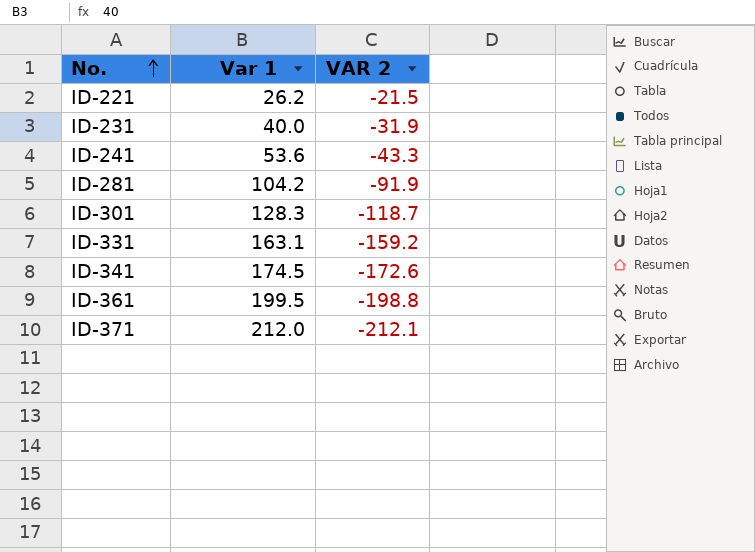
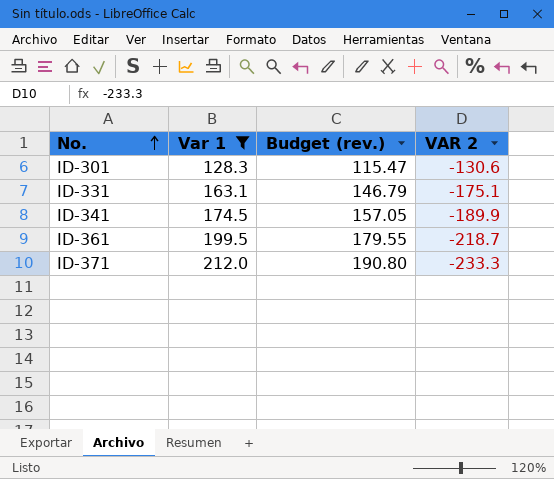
filter: none -> Var 1 >= 128.3
column Budget (rev.) | formula: none -> [Var 1] * 0.9
ID-301 | VAR 2: -118.7 -> -130.6
ID-331 | VAR 2: -159.2 -> -175.1
ID-341 | VAR 2: -172.6 -> -189.9
ID-361 | VAR 2: -198.8 -> -218.7
ID-371 | VAR 2: -212.1 -> -233.3

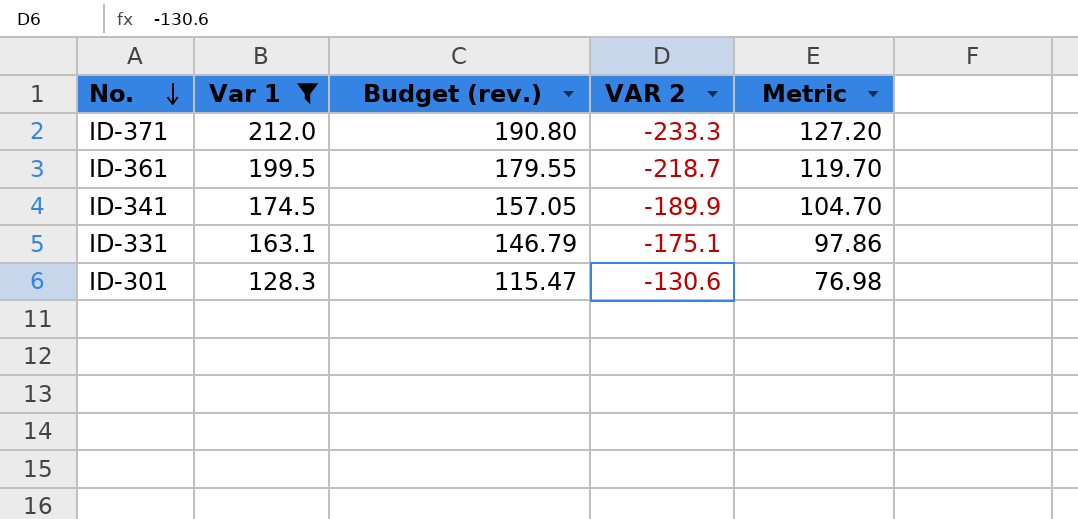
row order: No. ascending -> No. descending
column Metric | formula: none -> [Var 1] * 0.6

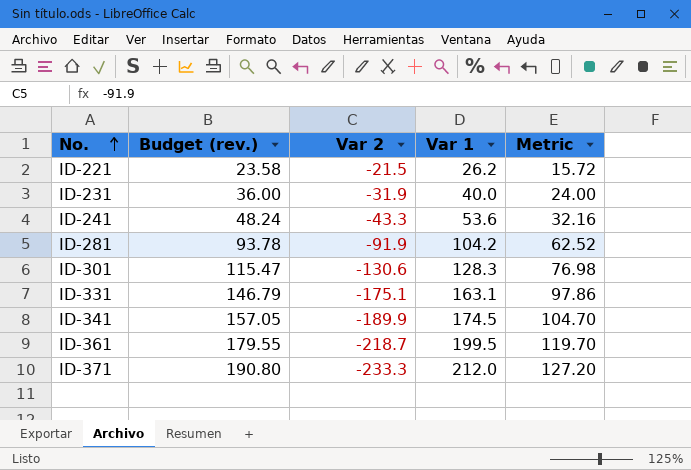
filter: Var 1 >= 128.3 -> none
row order: No. descending -> No. ascending
column name: VAR 2 -> Var 2
column Var 1 | position: 2 -> 4

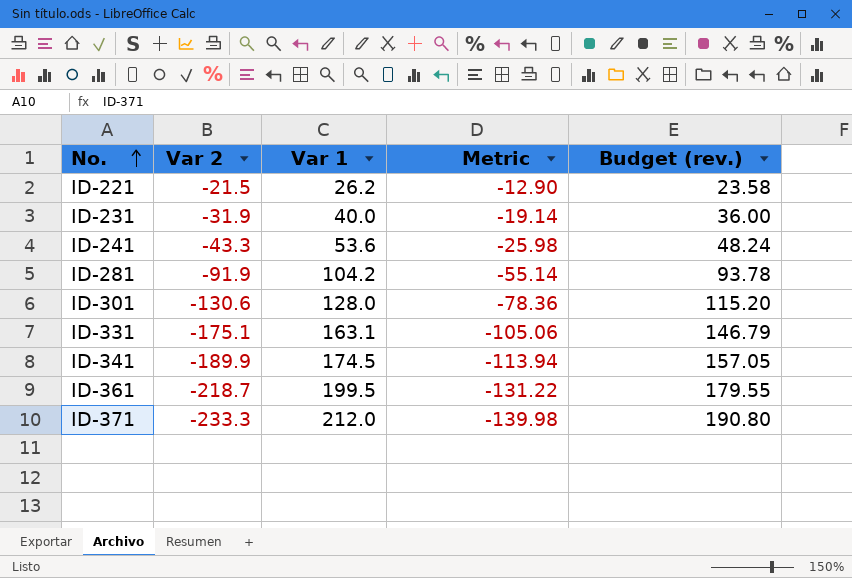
column Metric | formula: [Var 1] * 0.6 -> [Var 2] * 0.6
column Budget (rev.) | position: 2 -> 5
ID-301 | Var 1: 128.3 -> 128.0
ID-301 | Budget (rev.): 115.47 -> 115.20

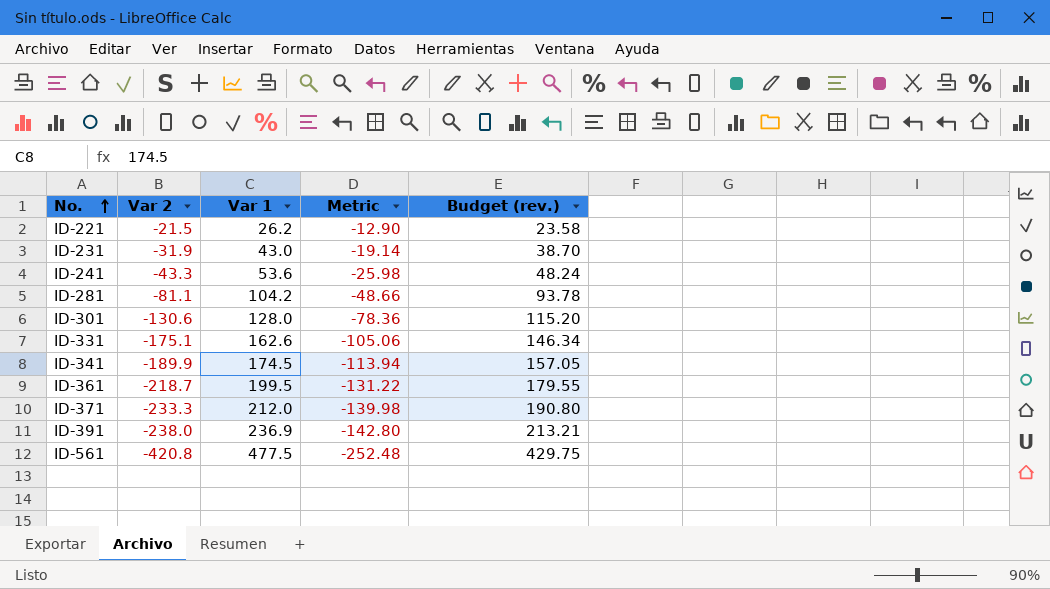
ID-231 | Var 1: 40.0 -> 43.0
ID-231 | Budget (rev.): 36.00 -> 38.70
ID-281 | Var 2: -91.9 -> -81.1
ID-281 | Metric: -55.14 -> -48.66
ID-331 | Var 1: 163.1 -> 162.6
ID-331 | Budget (rev.): 146.79 -> 146.34
row ID-391: none -> -238.0 | 236.9 | -142.80 | 213.21
row ID-561: none -> -420.8 | 477.5 | -252.48 | 429.75

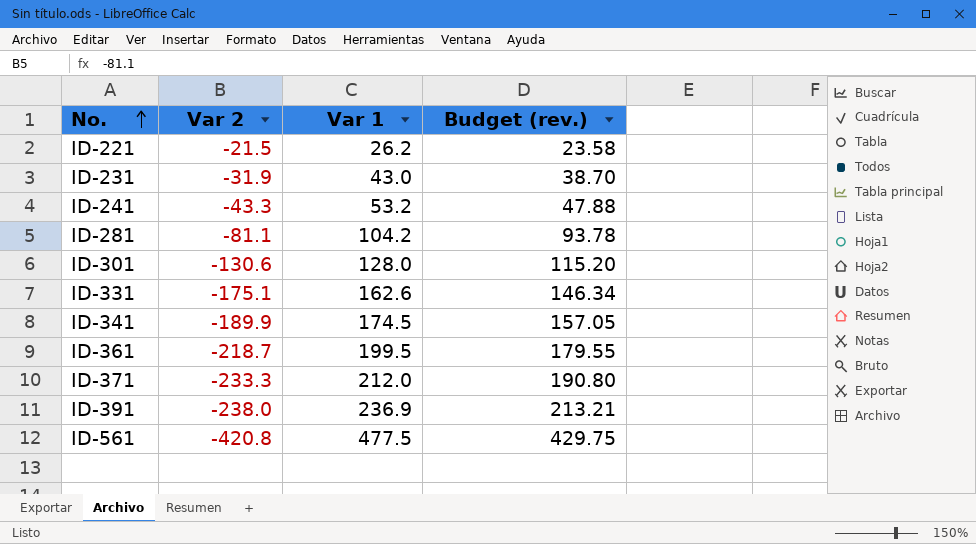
column Metric | formula: [Var 2] * 0.6 -> none
ID-241 | Var 1: 53.6 -> 53.2
ID-241 | Budget (rev.): 48.24 -> 47.88

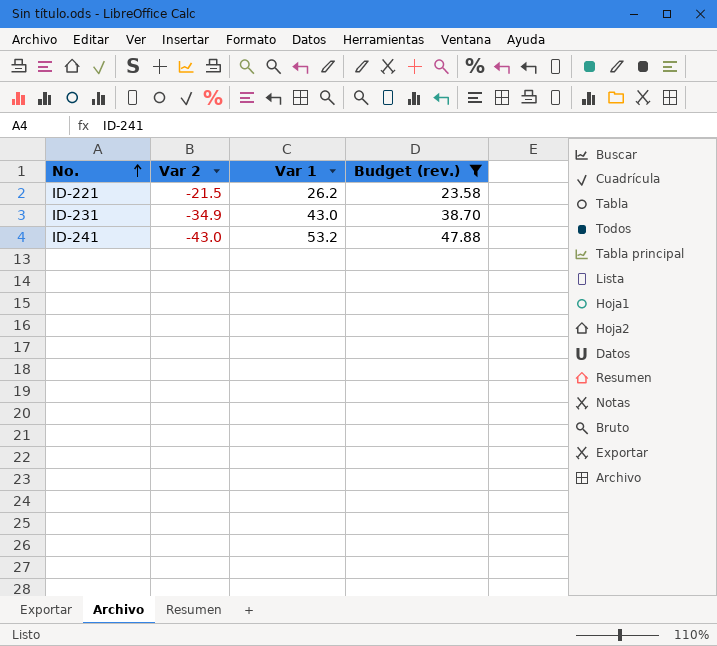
filter: none -> Budget (rev.) <= 47.88
ID-231 | Var 2: -31.9 -> -34.9
ID-241 | Var 2: -43.3 -> -43.0

